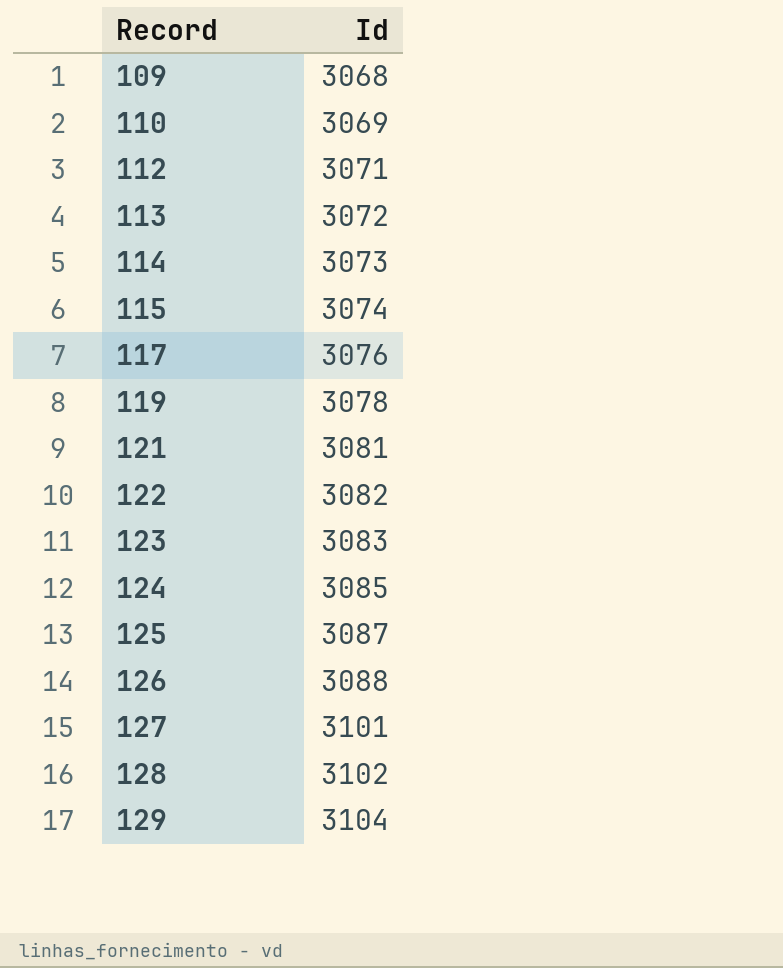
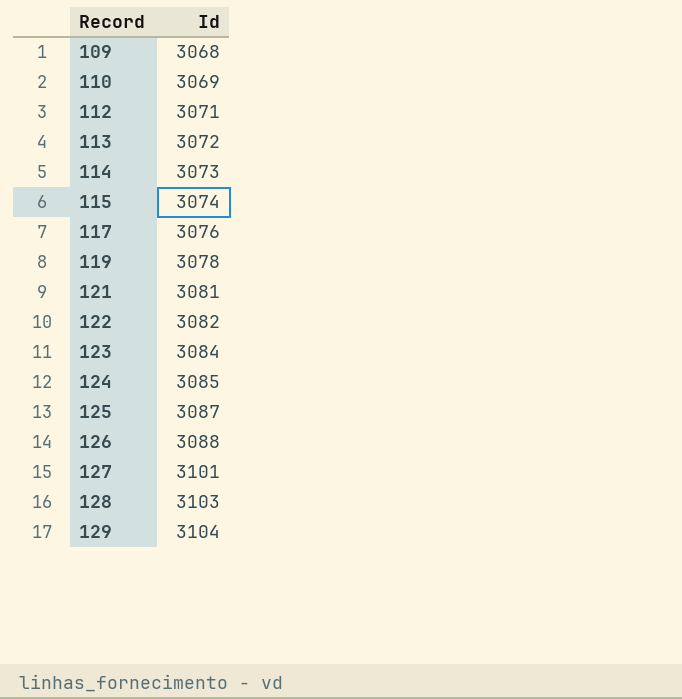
123 | Id: 3083 -> 3084
128 | Id: 3102 -> 3103

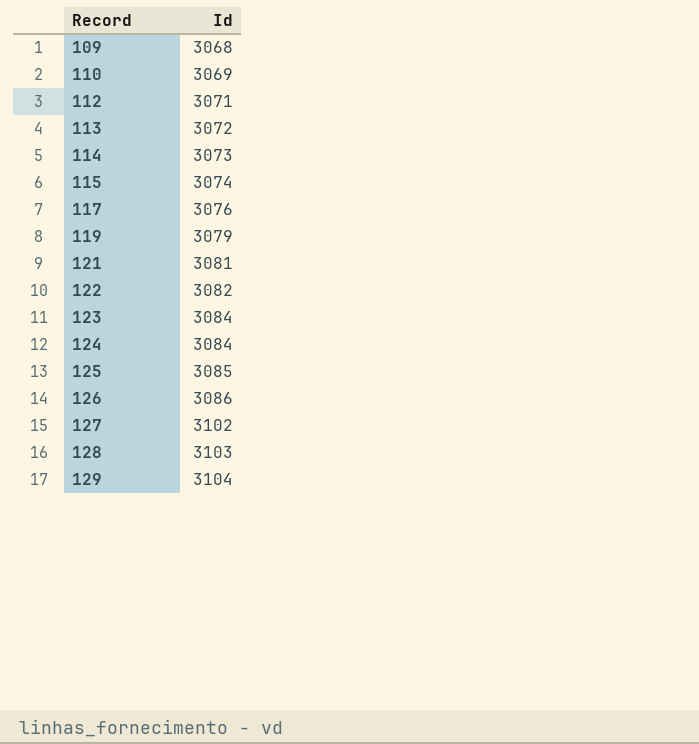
119 | Id: 3078 -> 3079
124 | Id: 3085 -> 3084
125 | Id: 3087 -> 3085
126 | Id: 3088 -> 3086
127 | Id: 3101 -> 3102

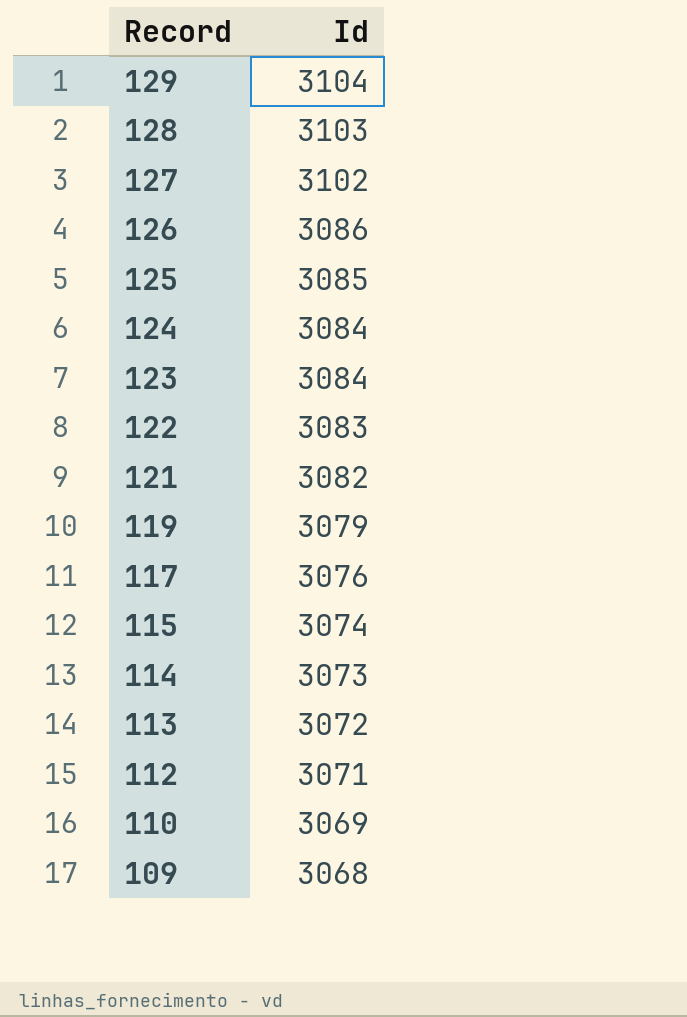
row order: Record ascending -> Record descending
122 | Id: 3082 -> 3083
121 | Id: 3081 -> 3082

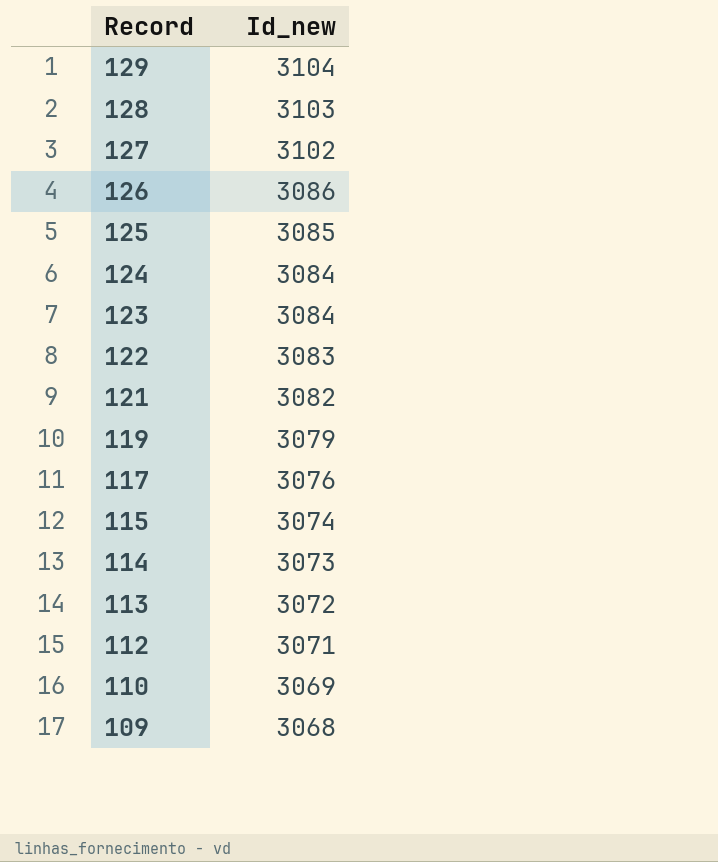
column name: Id -> Id_new

